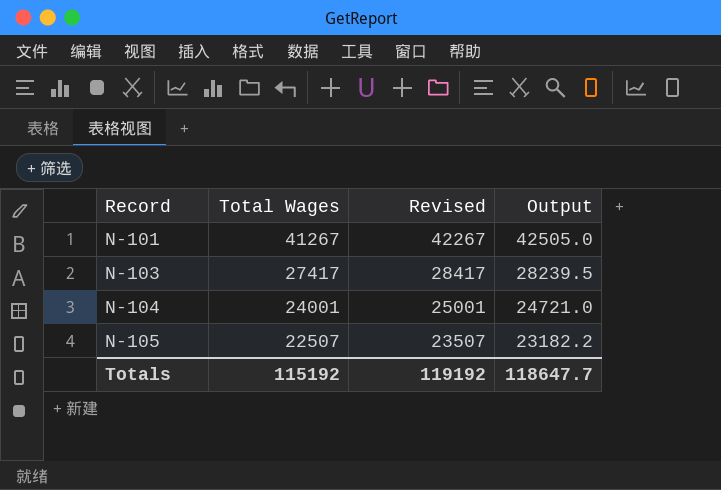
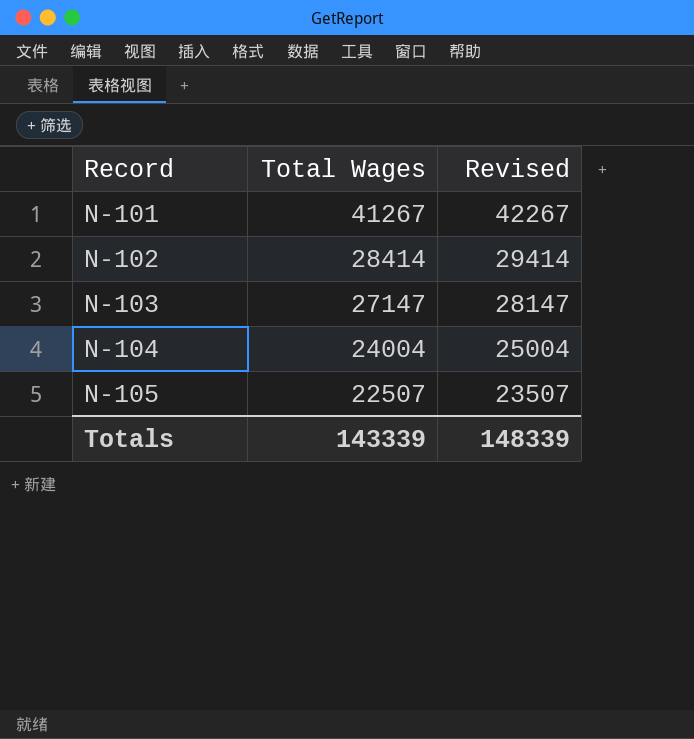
column Output | formula: [Total Wages] * 1.03 -> none
row N-102: none -> 28414 | 29414
N-103 | Total Wages: 27417 -> 27147
N-103 | Revised: 28417 -> 28147
N-104 | Total Wages: 24001 -> 24004
N-104 | Revised: 25001 -> 25004
Totals | Total Wages: 115192 -> 143339
Totals | Revised: 119192 -> 148339

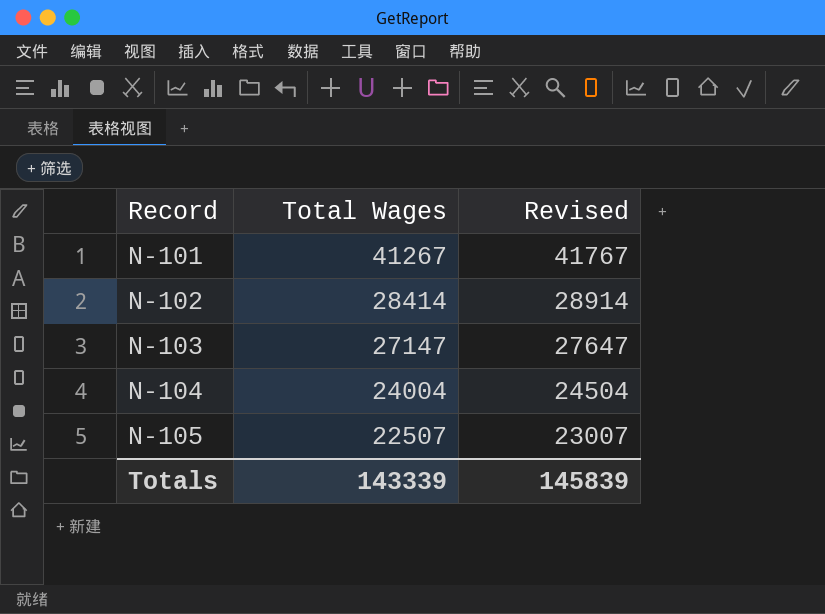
column Revised | formula: [Total Wages] + 1000 -> [Total Wages] + 500
Totals | Revised: 148339 -> 145839

